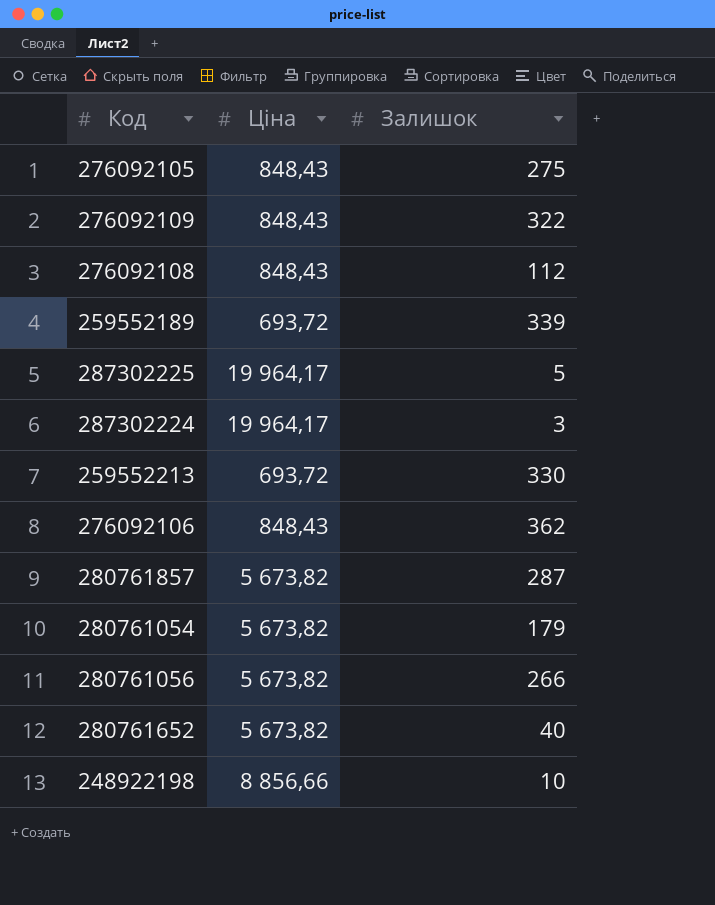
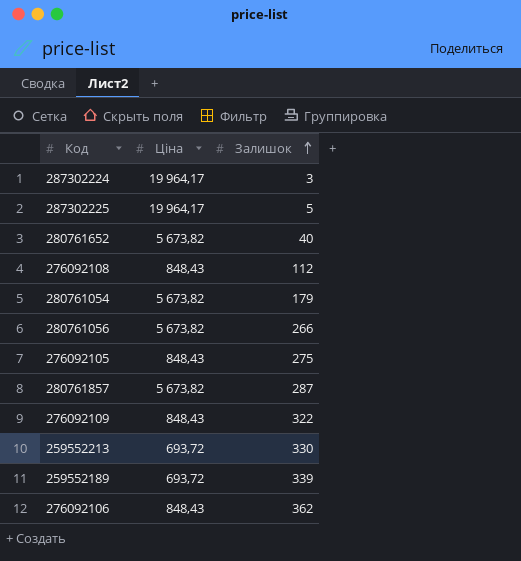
row order: none -> Залишок ascending
row 248922198: 8 856,66 | 10 -> none

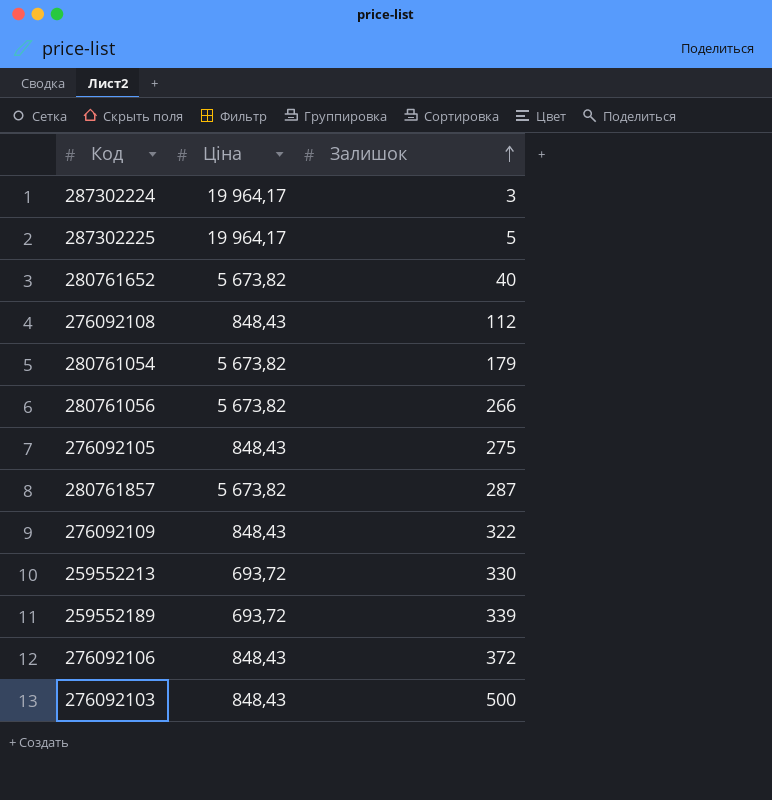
276092106 | Залишок: 362 -> 372
row 276092103: none -> 848,43 | 500

